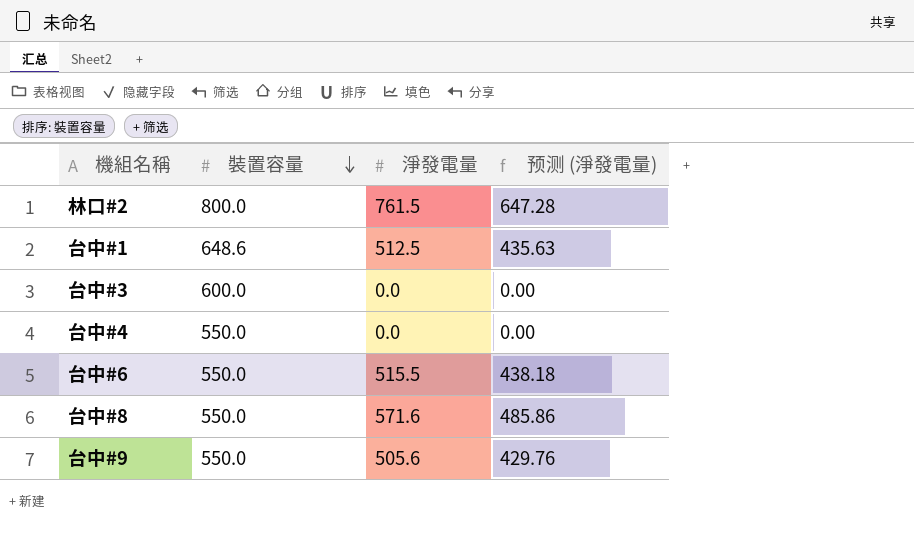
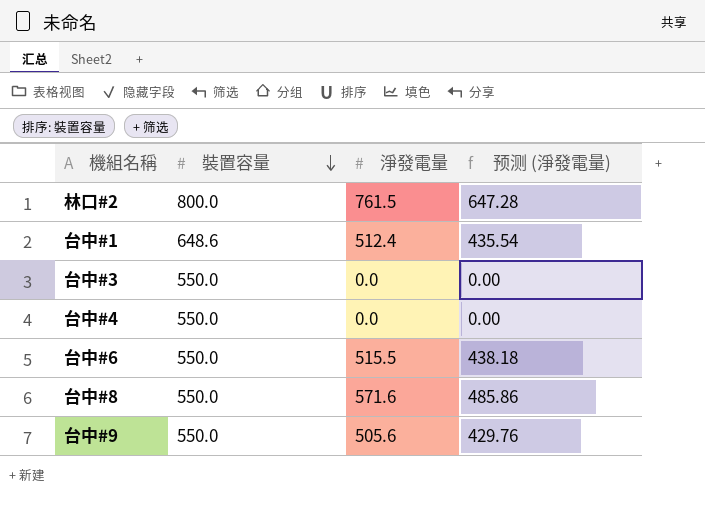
台中#1 | 淨發電量: 512.5 -> 512.4
台中#1 | 预测 (淨發電量): 435.63 -> 435.54
台中#3 | 裝置容量: 600.0 -> 550.0

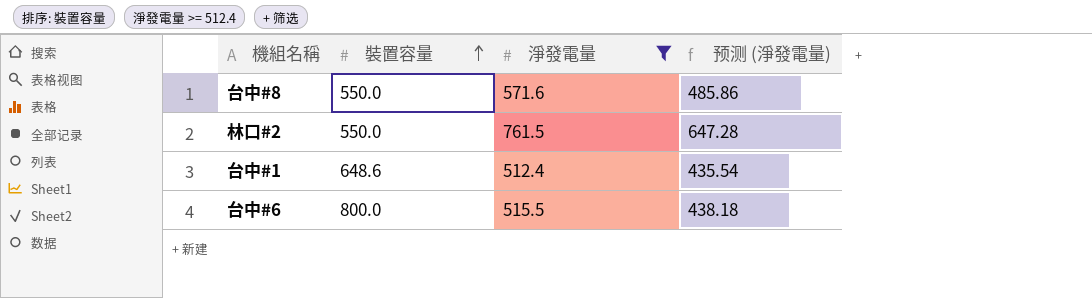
filter: none -> 淨發電量 >= 512.4
row order: 裝置容量 descending -> 裝置容量 ascending
林口#2 | 裝置容量: 800.0 -> 550.0
台中#6 | 裝置容量: 550.0 -> 800.0

